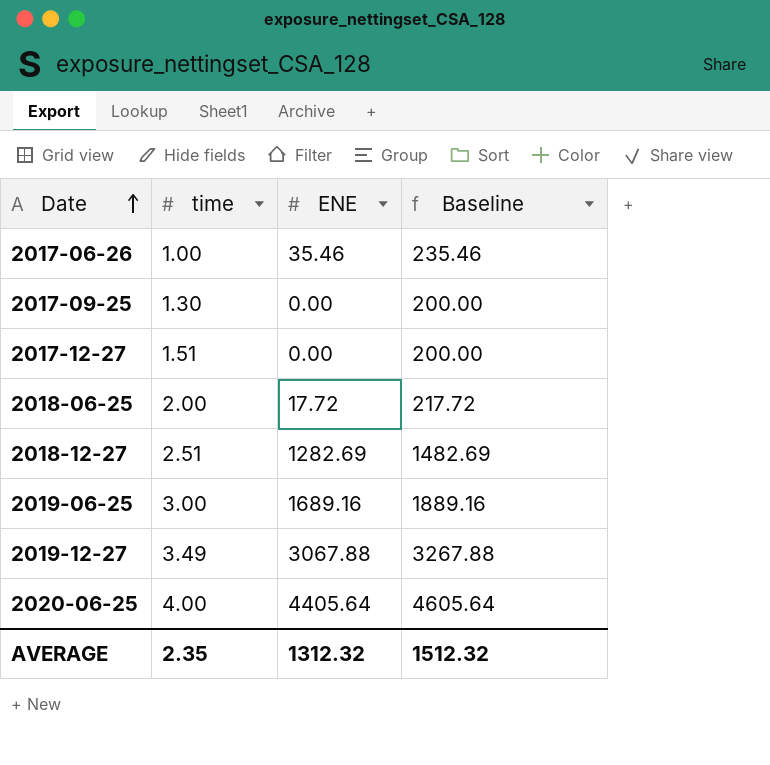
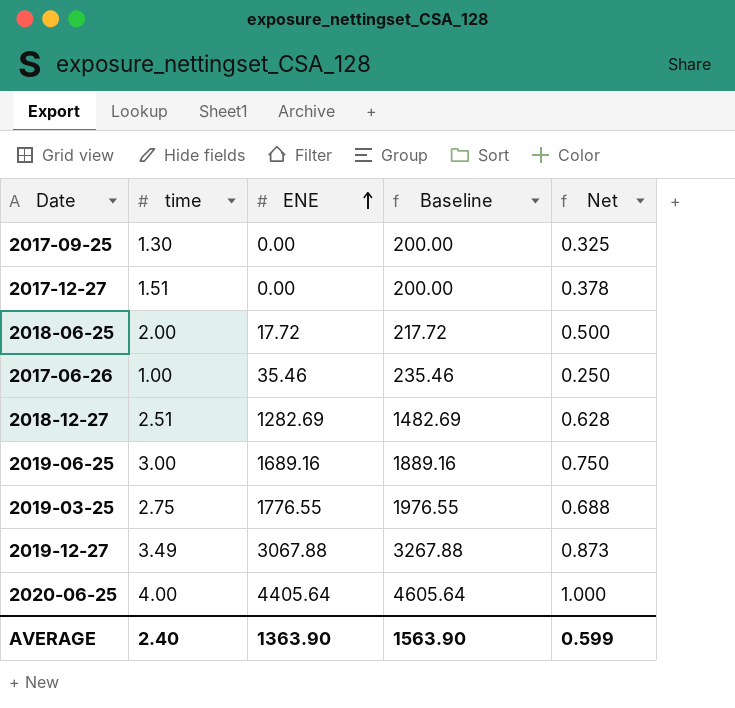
row order: Date ascending -> ENE ascending
column Net | formula: none -> [time] * 0.25
row 2019-03-25: none -> 2.75 | 1776.55 | 1976.55 | 0.688
AVERAGE | time: 2.35 -> 2.40
AVERAGE | ENE: 1312.32 -> 1363.90
AVERAGE | Baseline: 1512.32 -> 1563.90

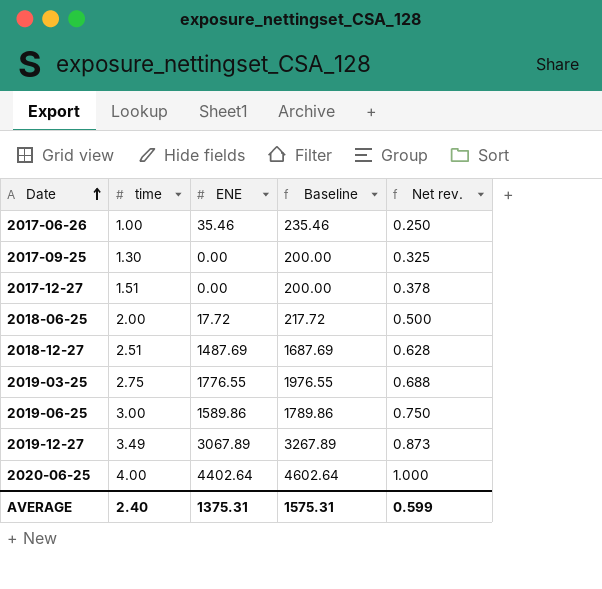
row order: ENE ascending -> Date ascending
column name: Net -> Net rev.
2018-12-27 | ENE: 1282.69 -> 1487.69
2018-12-27 | Baseline: 1482.69 -> 1687.69
2019-06-25 | ENE: 1689.16 -> 1589.86
2019-06-25 | Baseline: 1889.16 -> 1789.86
2019-12-27 | ENE: 3067.88 -> 3067.89
2019-12-27 | Baseline: 3267.88 -> 3267.89
2020-06-25 | ENE: 4405.64 -> 4402.64
2020-06-25 | Baseline: 4605.64 -> 4602.64
AVERAGE | ENE: 1363.90 -> 1375.31
AVERAGE | Baseline: 1563.90 -> 1575.31

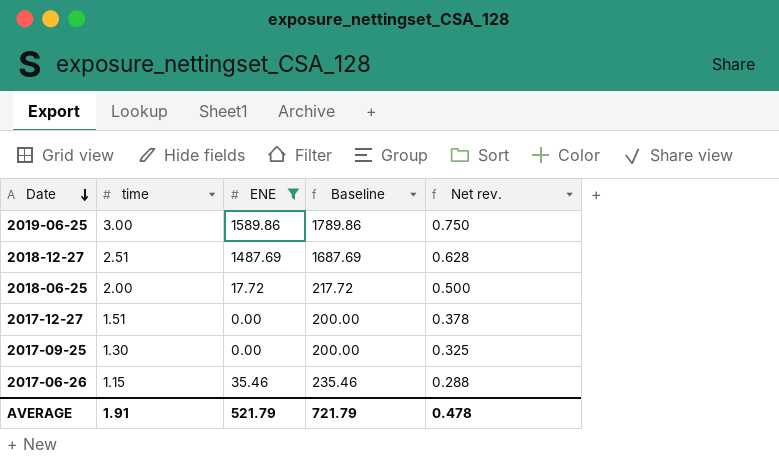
filter: none -> ENE <= 1589.86
row order: Date ascending -> Date descending
2017-06-26 | time: 1.00 -> 1.15
2017-06-26 | Net rev.: 0.250 -> 0.288
AVERAGE | time: 2.40 -> 1.91
AVERAGE | ENE: 1375.31 -> 521.79
AVERAGE | Baseline: 1575.31 -> 721.79
AVERAGE | Net rev.: 0.599 -> 0.478

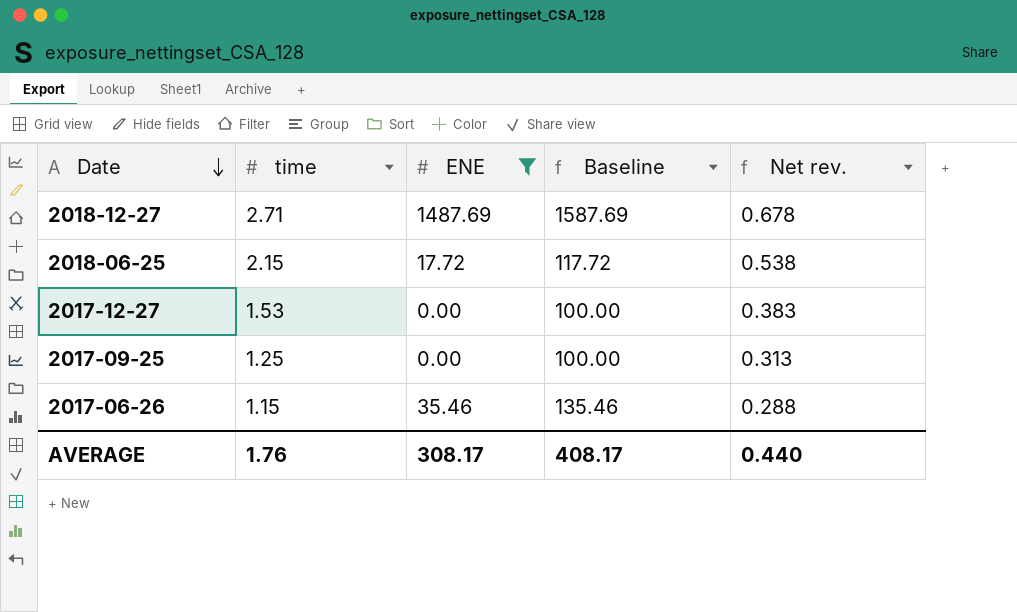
column Baseline | formula: [ENE] + 200 -> [ENE] + 100
row 2019-06-25: 3.00 | 1589.86 | 1789.86 | 0.750 -> none
2018-12-27 | time: 2.51 -> 2.71
2018-12-27 | Net rev.: 0.628 -> 0.678
2018-06-25 | time: 2.00 -> 2.15
2018-06-25 | Net rev.: 0.500 -> 0.538
2017-12-27 | time: 1.51 -> 1.53
2017-12-27 | Net rev.: 0.378 -> 0.383
2017-09-25 | time: 1.30 -> 1.25
2017-09-25 | Net rev.: 0.325 -> 0.313
AVERAGE | time: 1.91 -> 1.76
AVERAGE | ENE: 521.79 -> 308.17
AVERAGE | Baseline: 721.79 -> 408.17
AVERAGE | Net rev.: 0.478 -> 0.440

